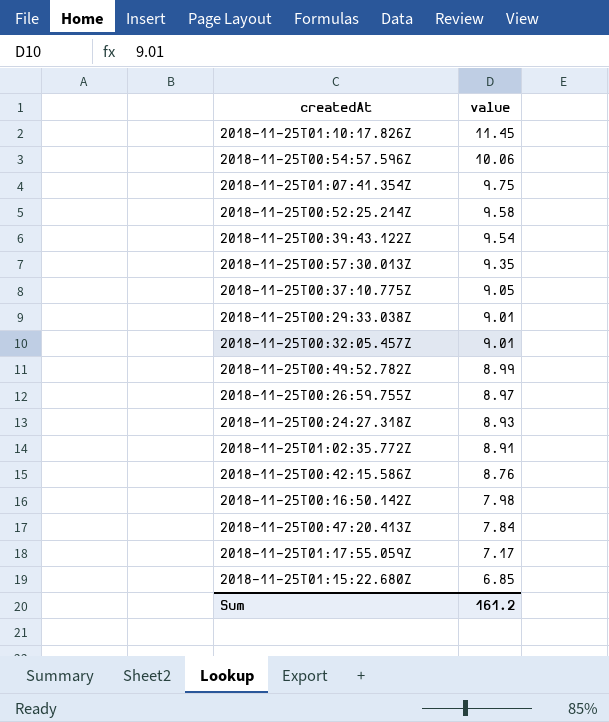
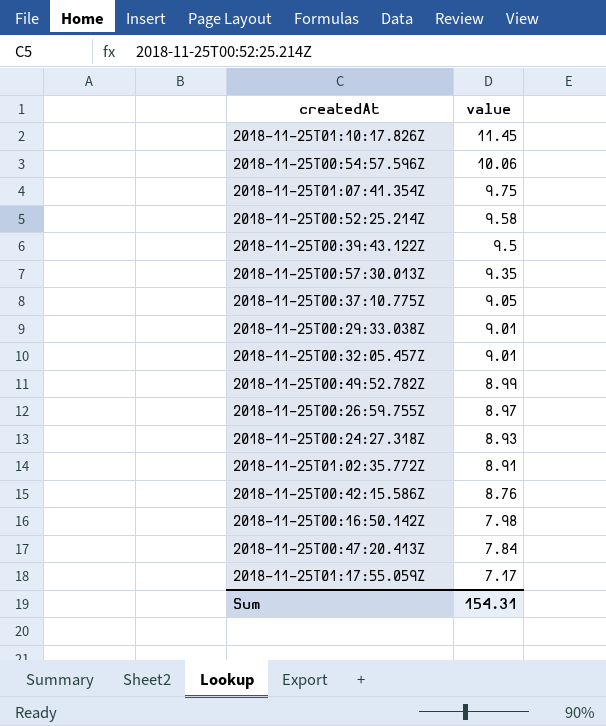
row 2018-11-25T01:15:22.680Z: 6.85 -> none
2018-11-25T00:39:43.122Z | value: 9.54 -> 9.5
Sum | value: 161.2 -> 154.31

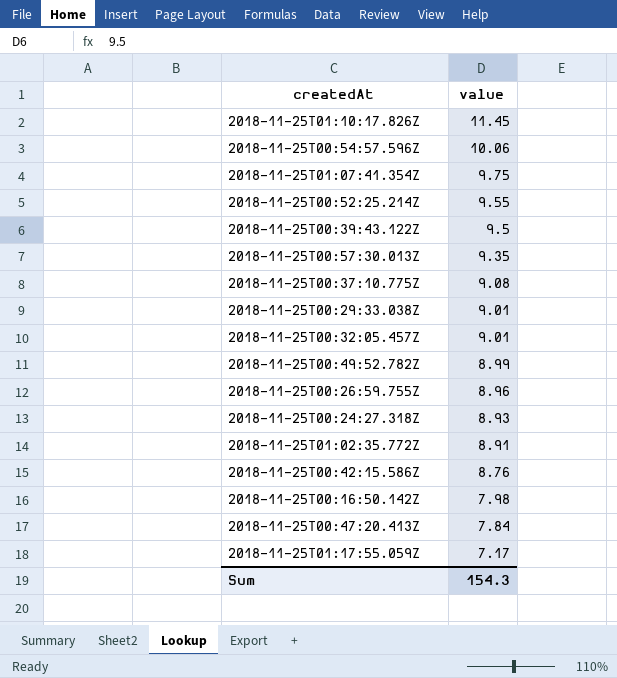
2018-11-25T00:52:25.214Z | value: 9.58 -> 9.55
2018-11-25T00:37:10.775Z | value: 9.05 -> 9.08
2018-11-25T00:26:59.755Z | value: 8.97 -> 8.96
Sum | value: 154.31 -> 154.3

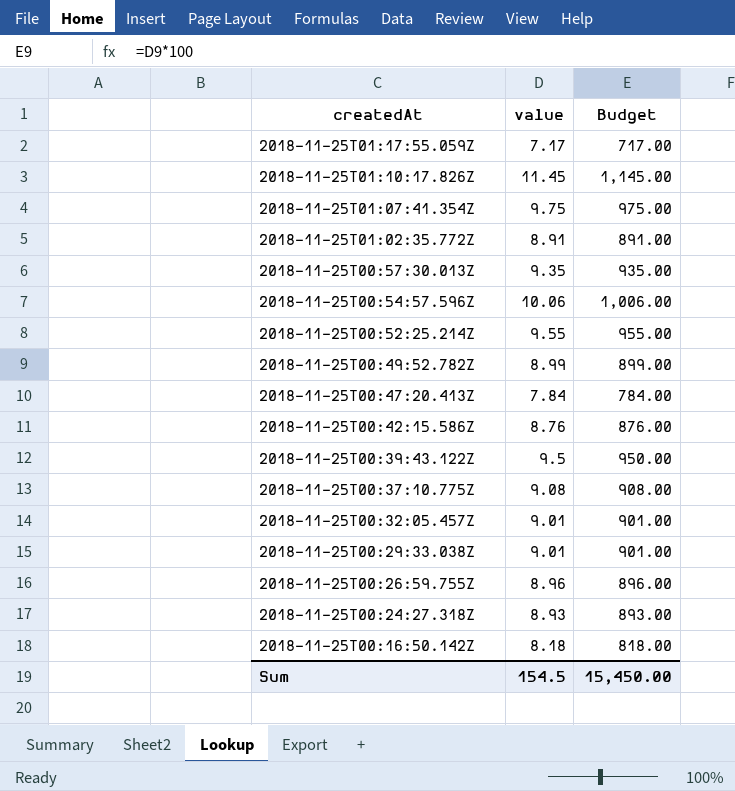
row order: value descending -> createdAt descending
column Budget | formula: none -> [value] * 100
2018-11-25T00:16:50.142Z | value: 7.98 -> 8.18
Sum | value: 154.3 -> 154.5

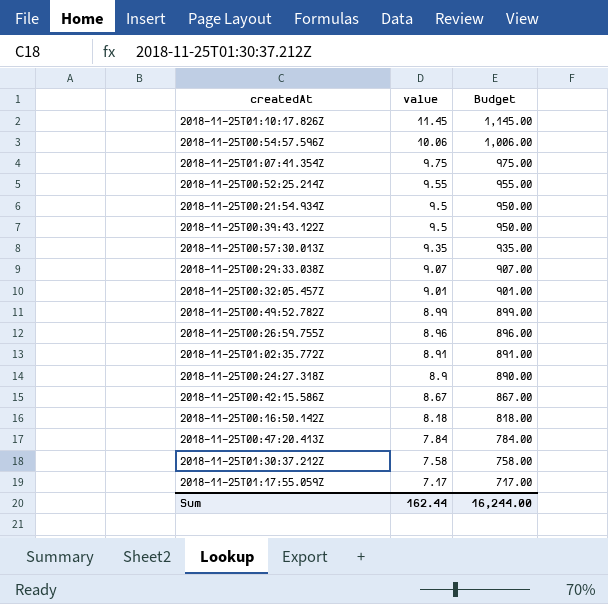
row order: createdAt descending -> value descending
row 2018-11-25T00:37:10.775Z: 9.08 | 908.00 -> none
row 2018-11-25T00:21:54.934Z: none -> 9.5 | 950.00
2018-11-25T00:29:33.038Z | value: 9.01 -> 9.07
2018-11-25T00:29:33.038Z | Budget: 901.00 -> 907.00
2018-11-25T00:24:27.318Z | value: 8.93 -> 8.9
2018-11-25T00:24:27.318Z | Budget: 893.00 -> 890.00
2018-11-25T00:42:15.586Z | value: 8.76 -> 8.67
2018-11-25T00:42:15.586Z | Budget: 876.00 -> 867.00
row 2018-11-25T01:30:37.212Z: none -> 7.58 | 758.00
Sum | value: 154.5 -> 162.44
Sum | Budget: 15,450.00 -> 16,244.00

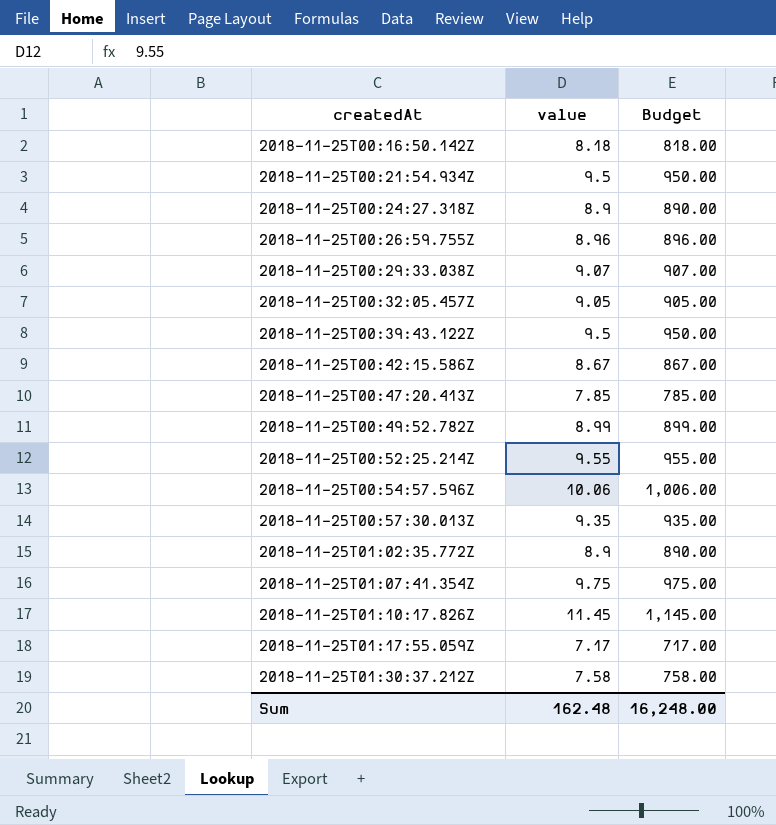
row order: value descending -> createdAt ascending
2018-11-25T00:32:05.457Z | value: 9.01 -> 9.05
2018-11-25T00:32:05.457Z | Budget: 901.00 -> 905.00
2018-11-25T00:47:20.413Z | value: 7.84 -> 7.85
2018-11-25T00:47:20.413Z | Budget: 784.00 -> 785.00
2018-11-25T01:02:35.772Z | value: 8.91 -> 8.9
2018-11-25T01:02:35.772Z | Budget: 891.00 -> 890.00
Sum | value: 162.44 -> 162.48
Sum | Budget: 16,244.00 -> 16,248.00

